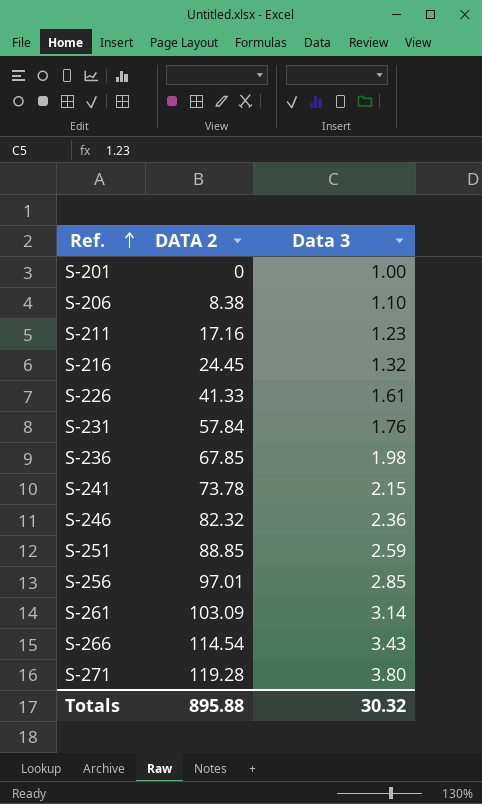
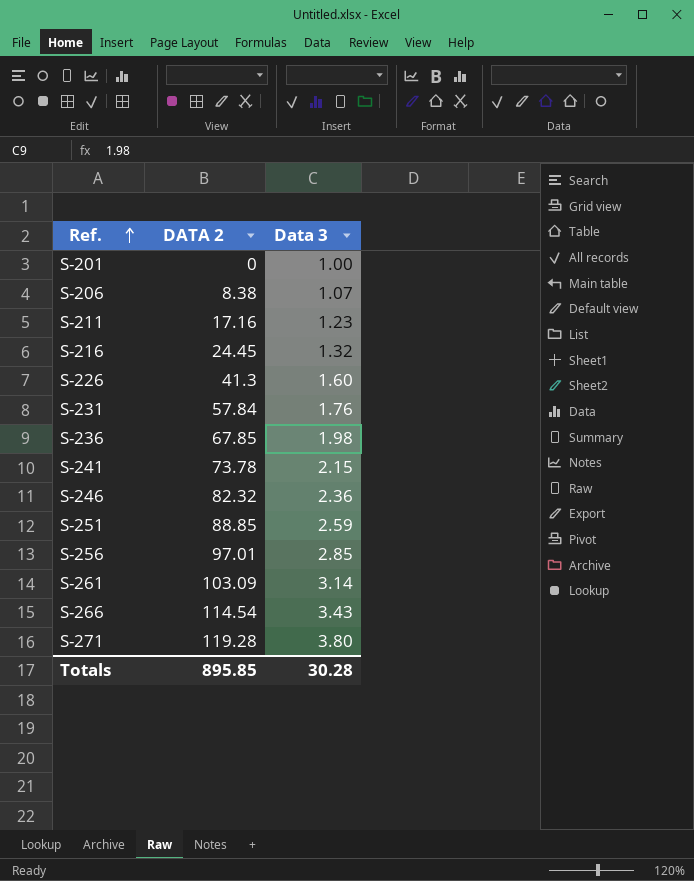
S-206 | Data 3: 1.10 -> 1.07
S-226 | DATA 2: 41.33 -> 41.3
S-226 | Data 3: 1.61 -> 1.60
Totals | DATA 2: 895.88 -> 895.85
Totals | Data 3: 30.32 -> 30.28

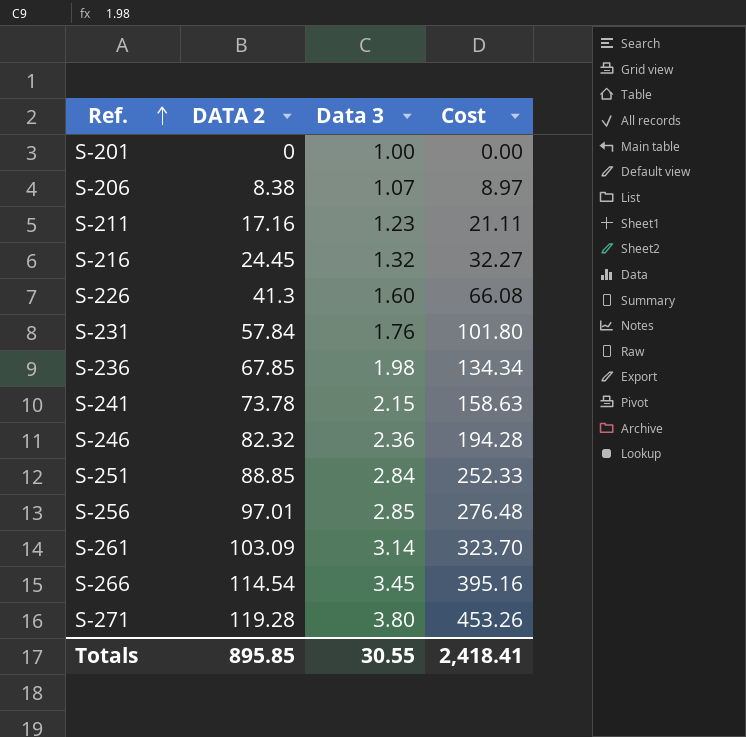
column Cost | formula: none -> [DATA 2] * [Data 3]
S-251 | Data 3: 2.59 -> 2.84
S-266 | Data 3: 3.43 -> 3.45
Totals | Data 3: 30.28 -> 30.55

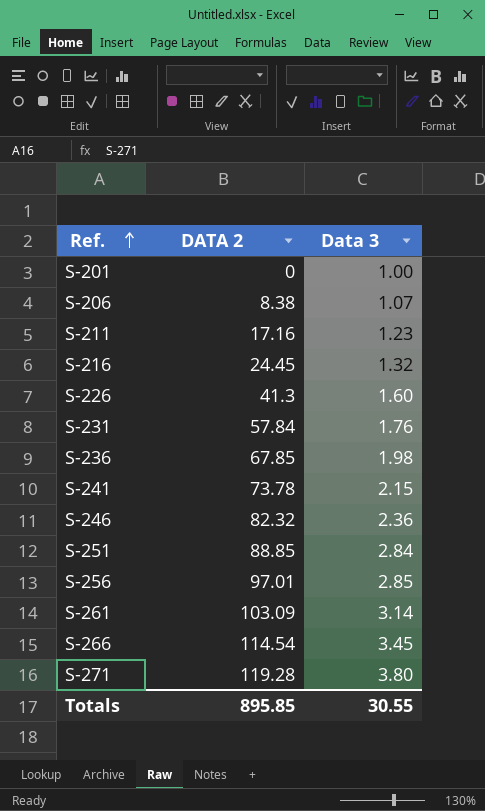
column Cost | formula: [DATA 2] * [Data 3] -> none

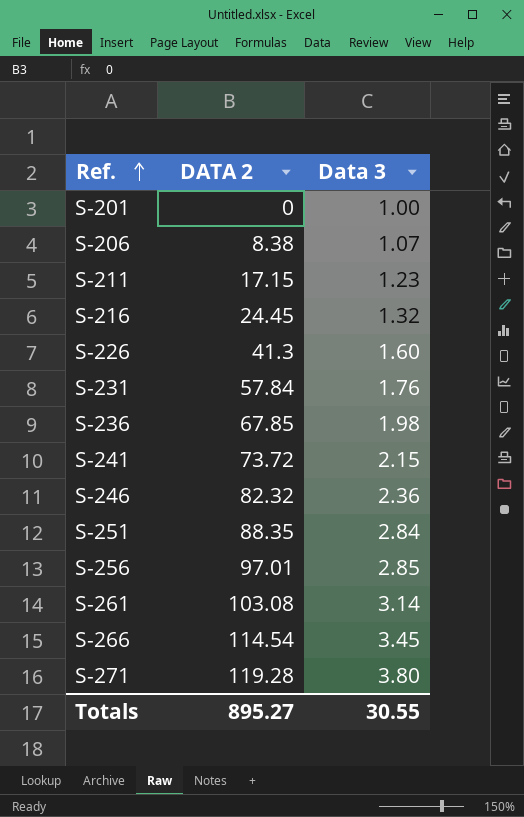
S-211 | DATA 2: 17.16 -> 17.15
S-241 | DATA 2: 73.78 -> 73.72
S-251 | DATA 2: 88.85 -> 88.35
S-261 | DATA 2: 103.09 -> 103.08
Totals | DATA 2: 895.85 -> 895.27

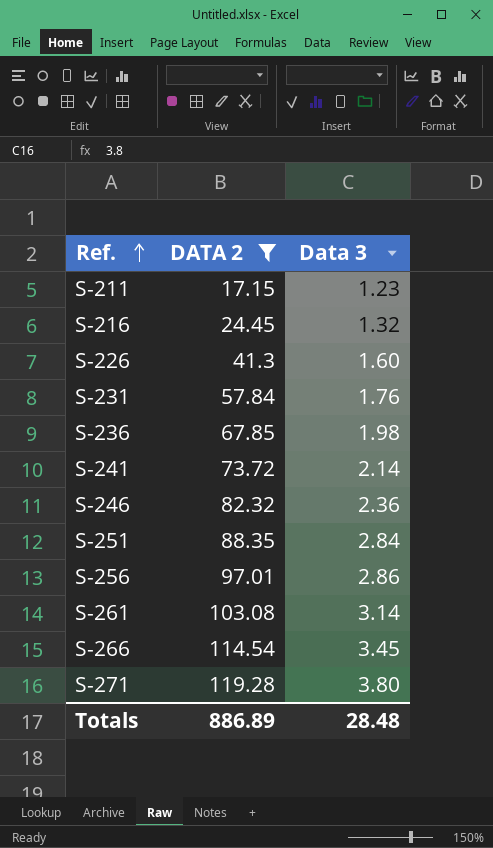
filter: none -> DATA 2 >= 17.15
S-241 | Data 3: 2.15 -> 2.14
S-256 | Data 3: 2.85 -> 2.86
Totals | DATA 2: 895.27 -> 886.89
Totals | Data 3: 30.55 -> 28.48

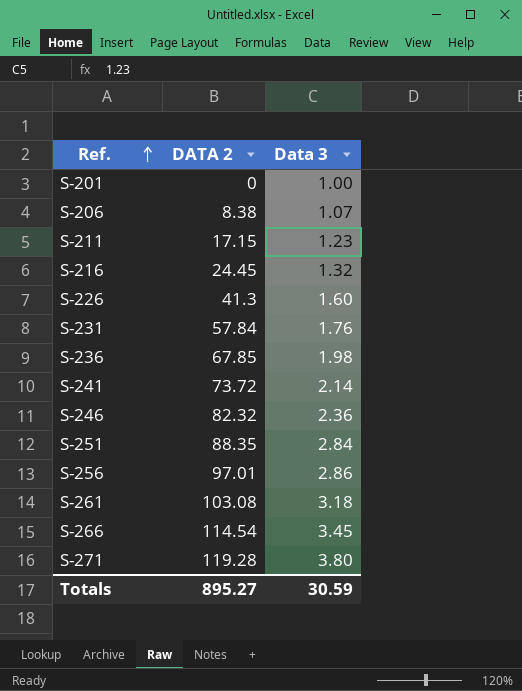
filter: DATA 2 >= 17.15 -> none
S-261 | Data 3: 3.14 -> 3.18
Totals | DATA 2: 886.89 -> 895.27
Totals | Data 3: 28.48 -> 30.59

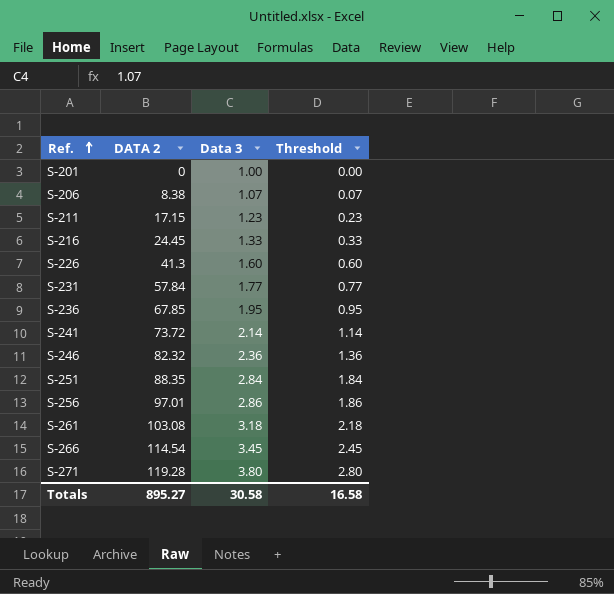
column Threshold | formula: none -> [Data 3] - 1
S-216 | Data 3: 1.32 -> 1.33
S-231 | Data 3: 1.76 -> 1.77
S-236 | Data 3: 1.98 -> 1.95
Totals | Data 3: 30.59 -> 30.58

